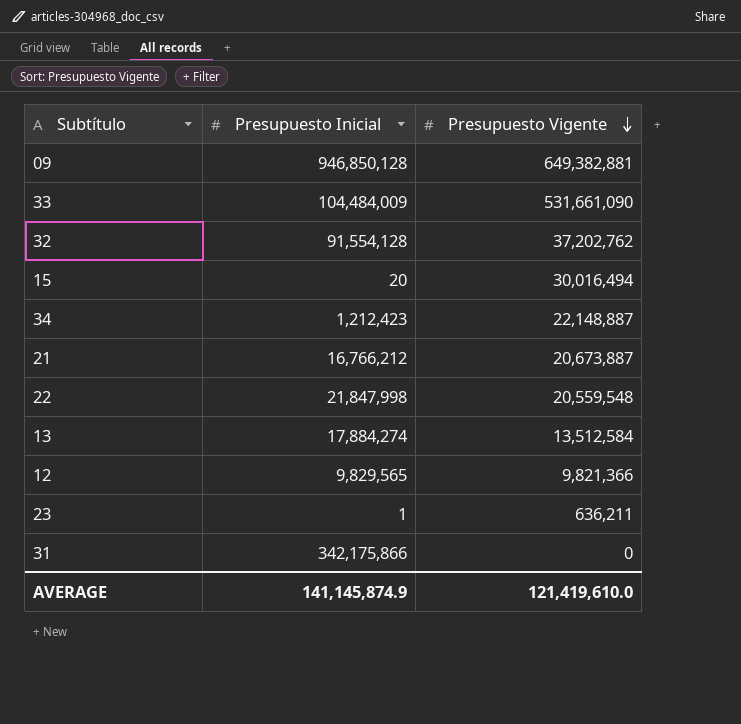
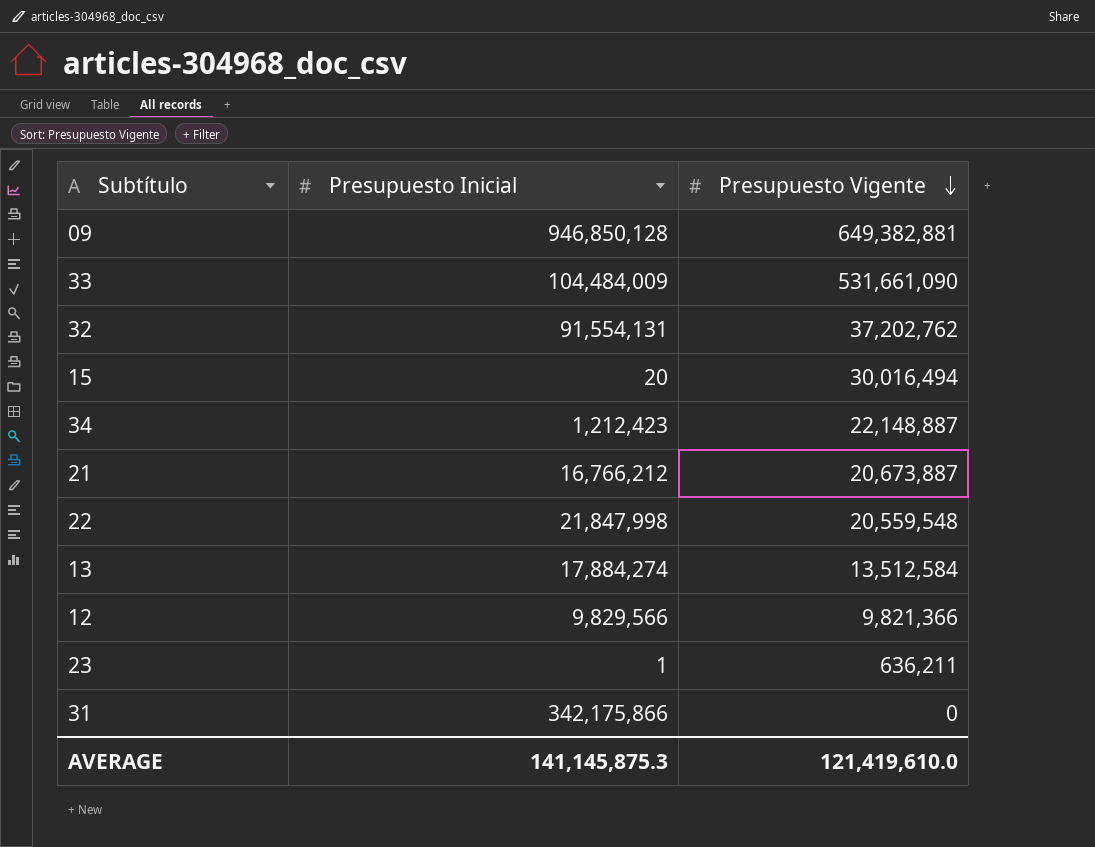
32 | Presupuesto Inicial: 91,554,128 -> 91,554,131
12 | Presupuesto Inicial: 9,829,565 -> 9,829,566
AVERAGE | Presupuesto Inicial: 141,145,874.9 -> 141,145,875.3

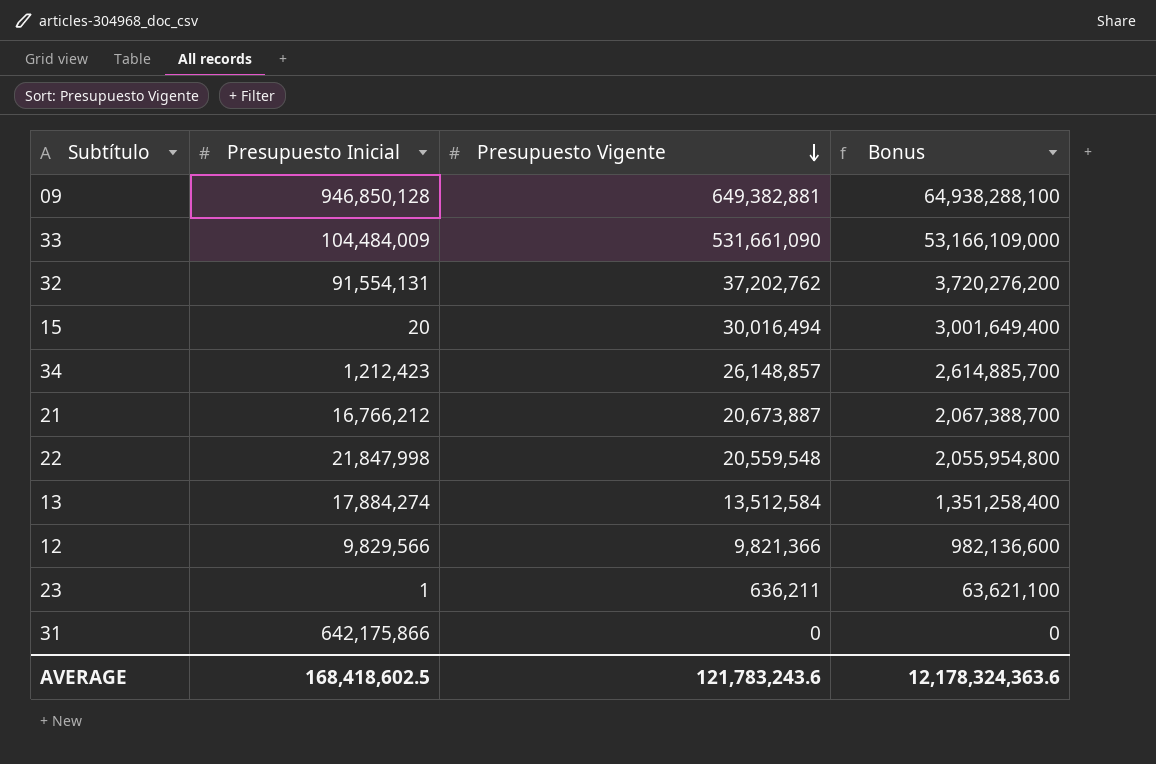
column Bonus | formula: none -> [Presupuesto Vigente] * 100
34 | Presupuesto Vigente: 22,148,887 -> 26,148,857
31 | Presupuesto Inicial: 342,175,866 -> 642,175,866
AVERAGE | Presupuesto Inicial: 141,145,875.3 -> 168,418,602.5
AVERAGE | Presupuesto Vigente: 121,419,610.0 -> 121,783,243.6

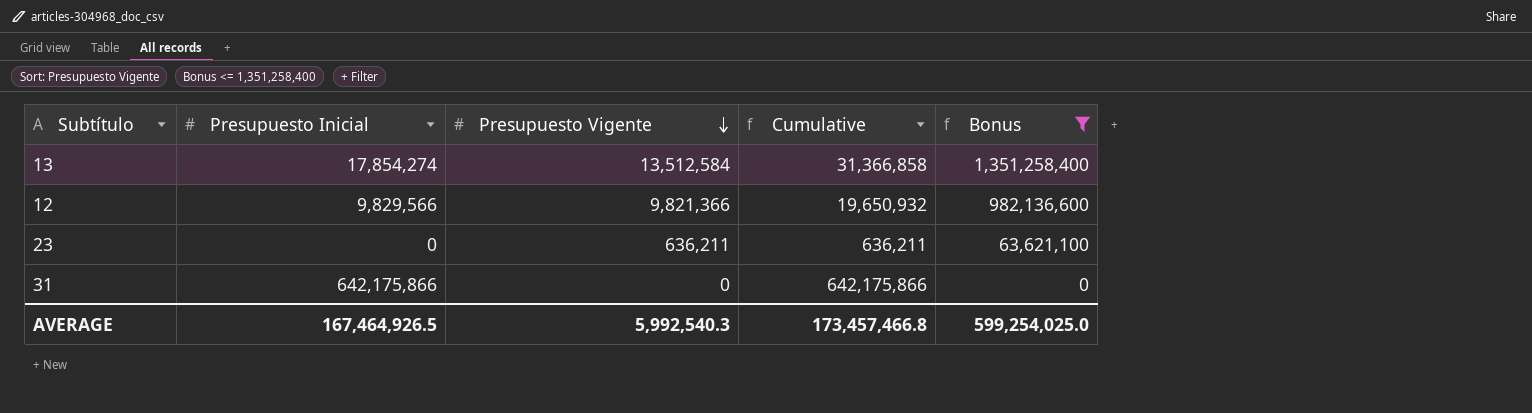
filter: none -> Bonus <= 1,351,258,400
column Cumulative | formula: none -> [Presupuesto Inicial] + [Presupuesto Vigente]
13 | Presupuesto Inicial: 17,884,274 -> 17,854,274
23 | Presupuesto Inicial: 1 -> 0
AVERAGE | Presupuesto Inicial: 168,418,602.5 -> 167,464,926.5
AVERAGE | Presupuesto Vigente: 121,783,243.6 -> 5,992,540.3
AVERAGE | Bonus: 12,178,324,363.6 -> 599,254,025.0

